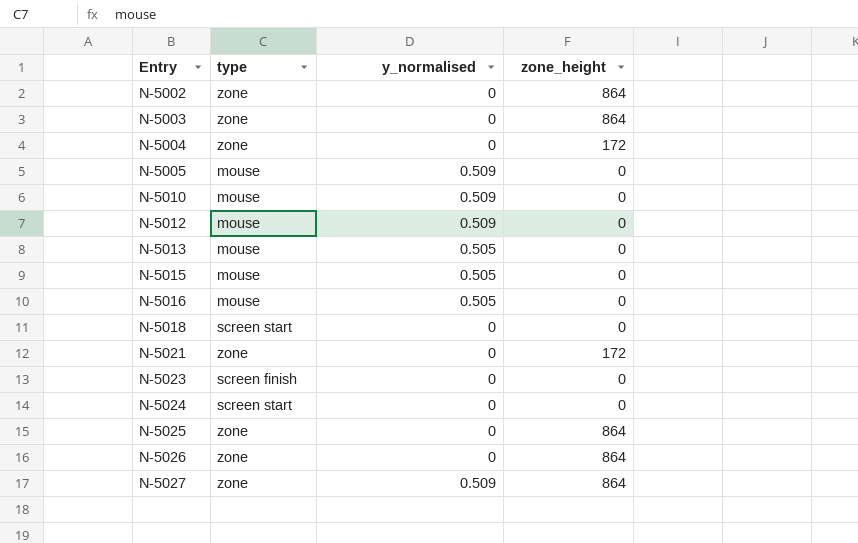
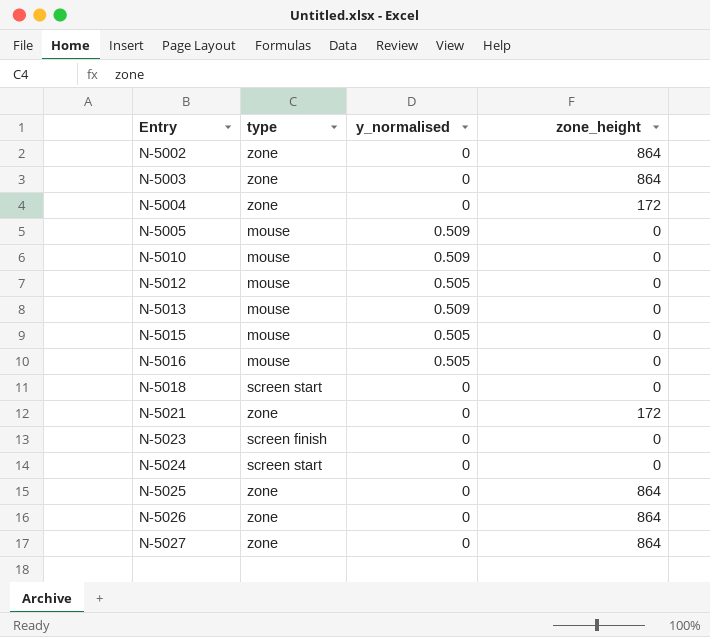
N-5012 | y_normalised: 0.509 -> 0.505
N-5013 | y_normalised: 0.505 -> 0.509
N-5027 | y_normalised: 0.509 -> 0

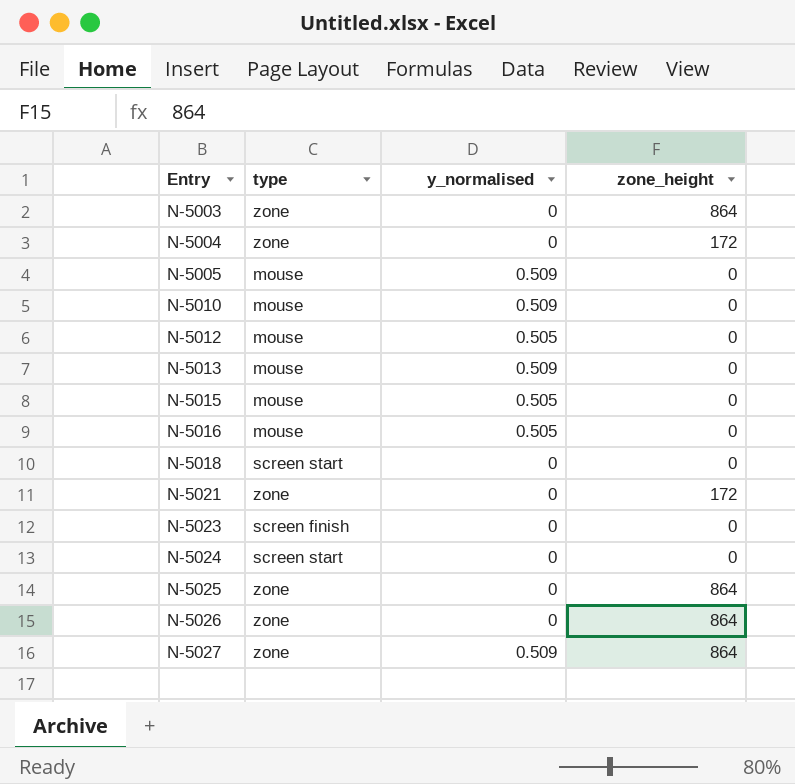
row N-5002: zone | 0 | 864 -> none
N-5027 | y_normalised: 0 -> 0.509

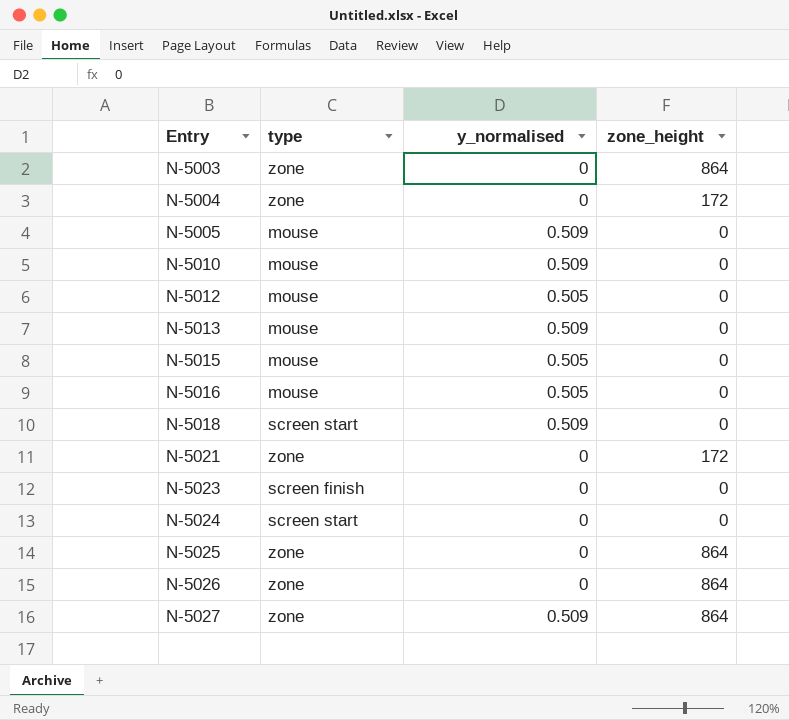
N-5018 | y_normalised: 0 -> 0.509

